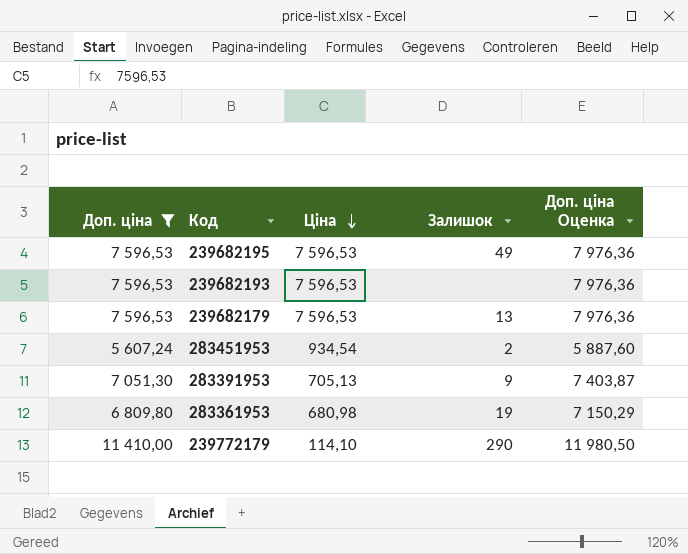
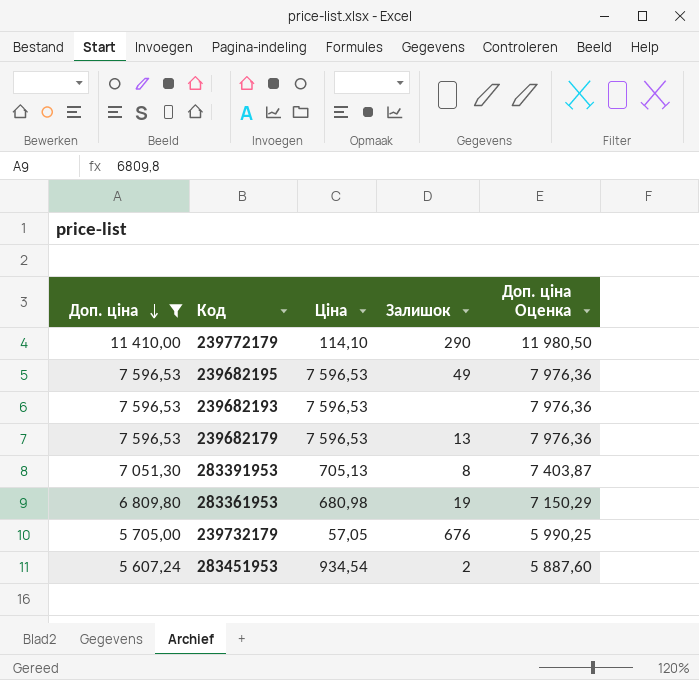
row order: Ціна descending -> Доп. ціна descending
283391953 | Залишок: 9 -> 8
row 239732179: none -> 5 705,00 | 57,05 | 676 | 5 990,25

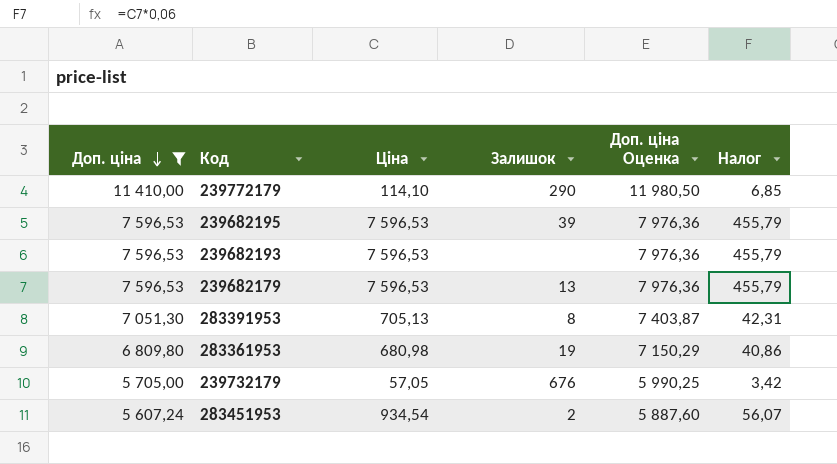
column Налог | formula: none -> [Ціна] * 0,06
239682195 | Залишок: 49 -> 39

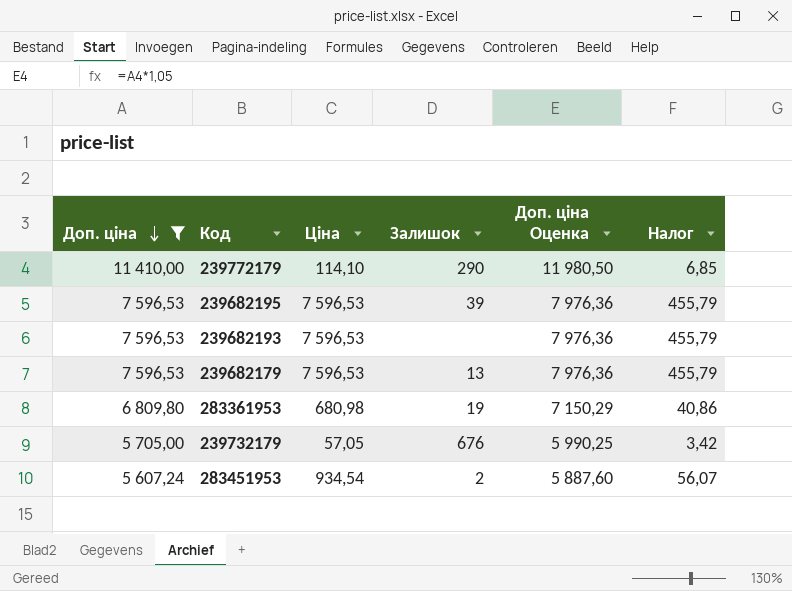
row 283391953: 7 051,30 | 705,13 | 8 | 7 403,87 | 42,31 -> none

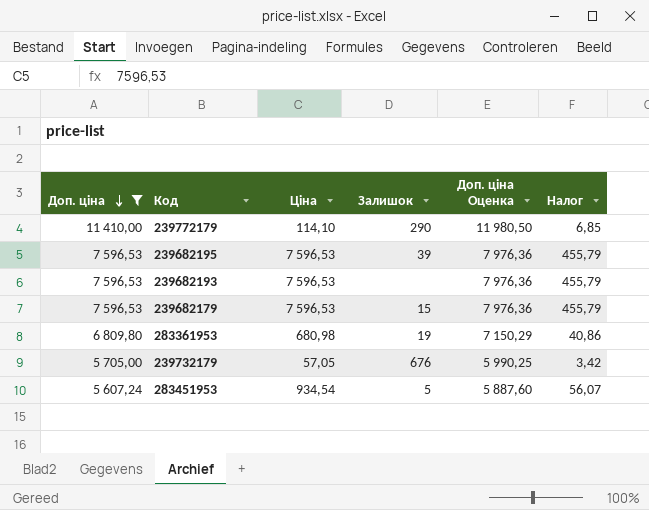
239682179 | Залишок: 13 -> 15
283451953 | Залишок: 2 -> 5

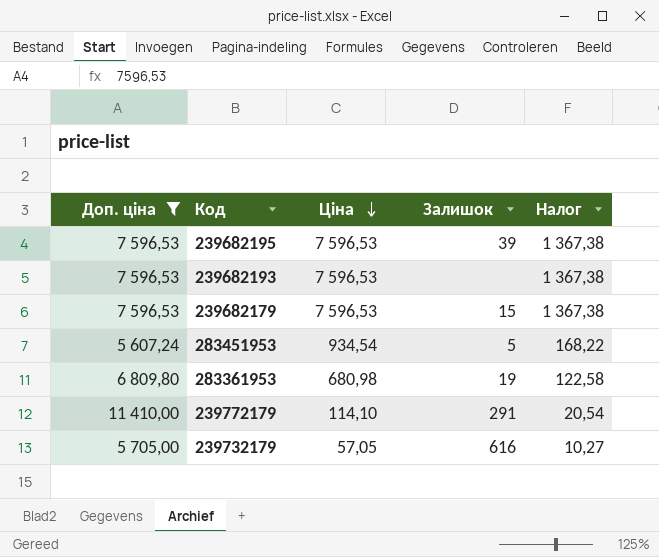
row order: Доп. ціна descending -> Ціна descending
column Доп. ціна Оценка | formula: [Доп. ціна] * 1,05 -> none
column Налог | formula: [Ціна] * 0,06 -> [Ціна] * 0,18
239772179 | Залишок: 290 -> 291
239732179 | Залишок: 676 -> 616

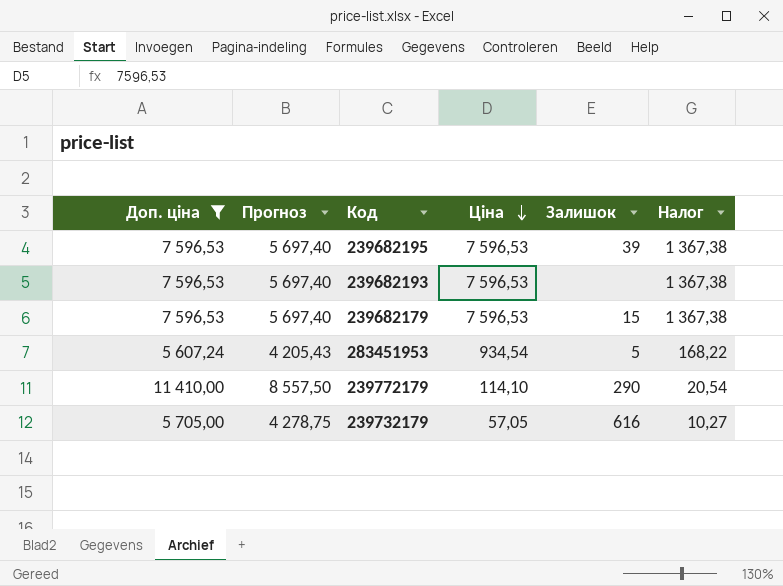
column Прогноз | formula: none -> [Доп. ціна] * 0,75
row 283361953: 6 809,80 | 680,98 | 19 | 122,58 -> none
239772179 | Залишок: 291 -> 290

